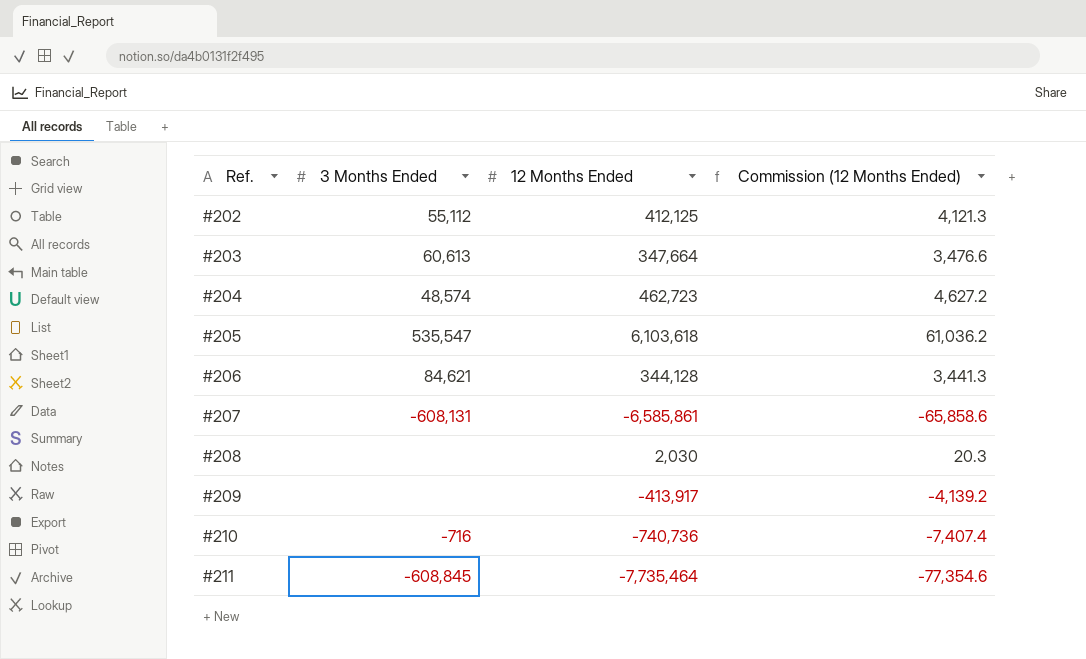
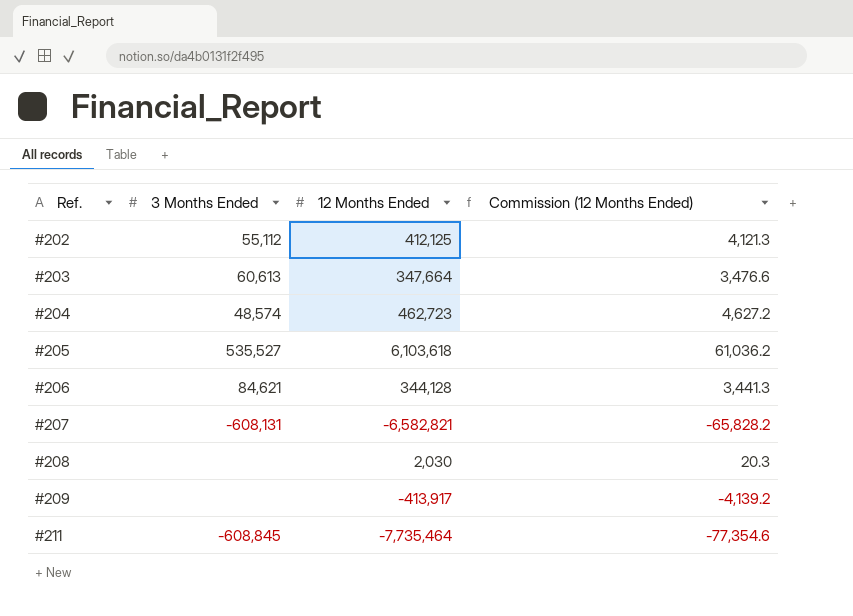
row #210: -716 | -740,736 | -7,407.4 -> none
#205 | 3 Months Ended: 535,547 -> 535,527
#207 | 12 Months Ended: -6,585,861 -> -6,582,821
#207 | Commission (12 Months Ended): -65,858.6 -> -65,828.2

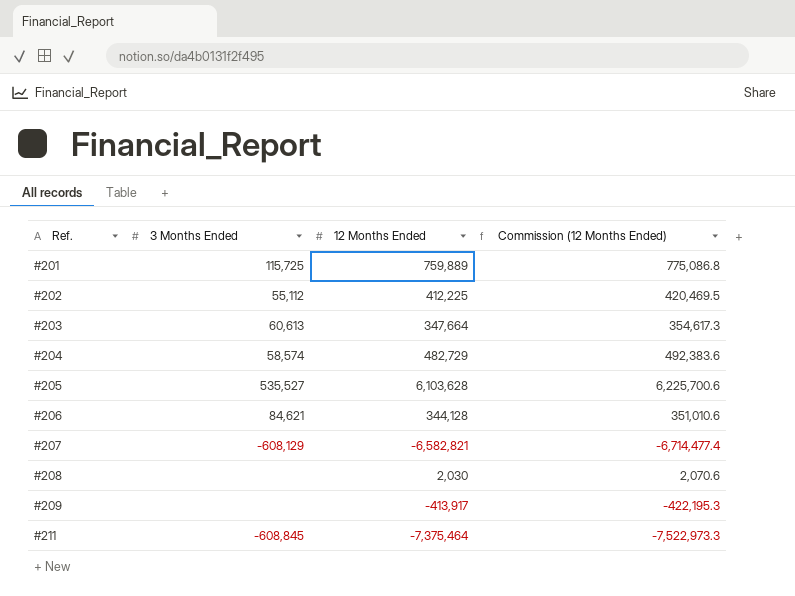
column Commission (12 Months Ended) | formula: [12 Months Ended] * 0.01 -> [12 Months Ended] * 1.02
row #201: none -> 115,725 | 759,889 | 775,086.8
#202 | 12 Months Ended: 412,125 -> 412,225
#204 | 3 Months Ended: 48,574 -> 58,574
#204 | 12 Months Ended: 462,723 -> 482,729
#205 | 12 Months Ended: 6,103,618 -> 6,103,628
#207 | 3 Months Ended: -608,131 -> -608,129
#211 | 12 Months Ended: -7,735,464 -> -7,375,464

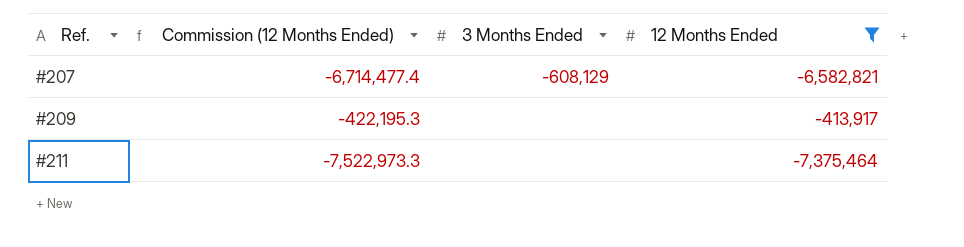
filter: none -> 12 Months Ended <= -413,917
column Commission (12 Months Ended) | position: 4 -> 2
#211 | 3 Months Ended: -608,845 -> none

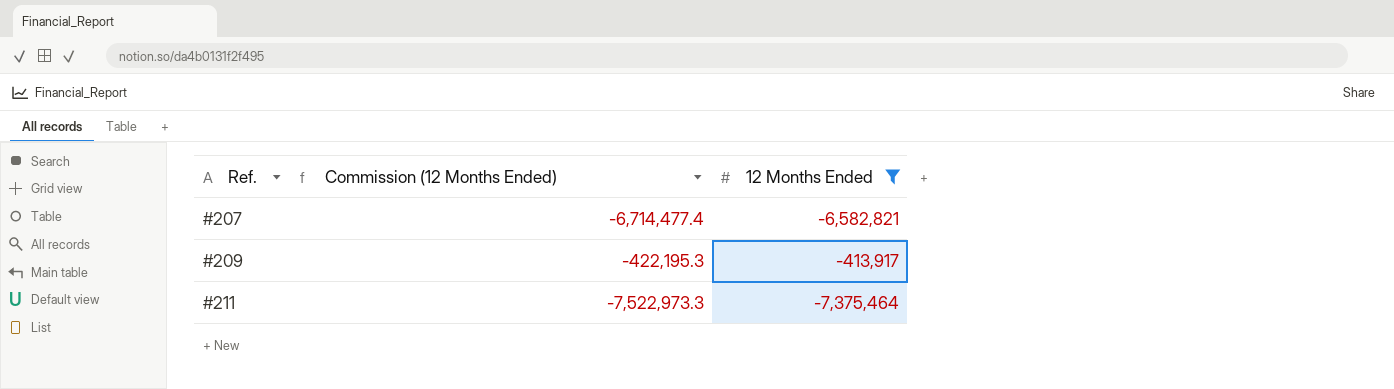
column 3 Months Ended | position: 3 -> none

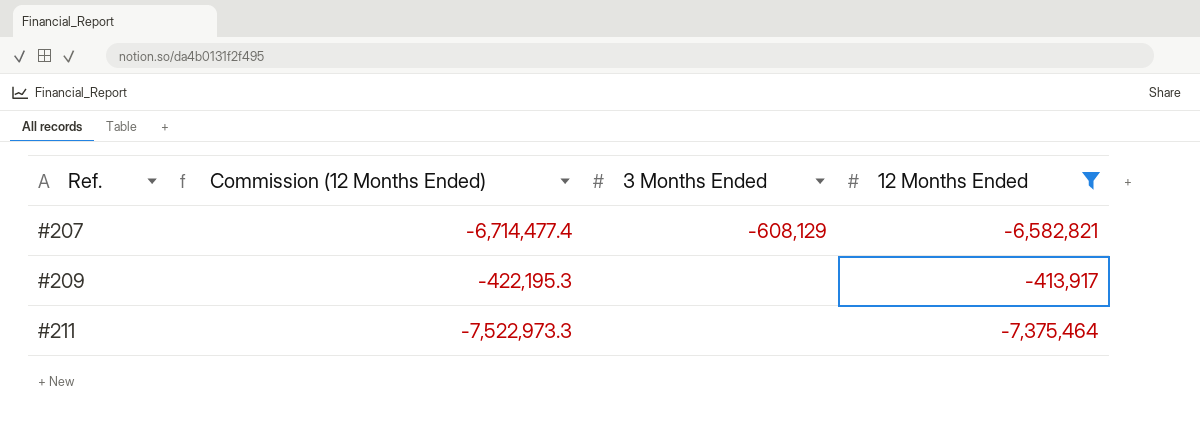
column 3 Months Ended | position: none -> 3

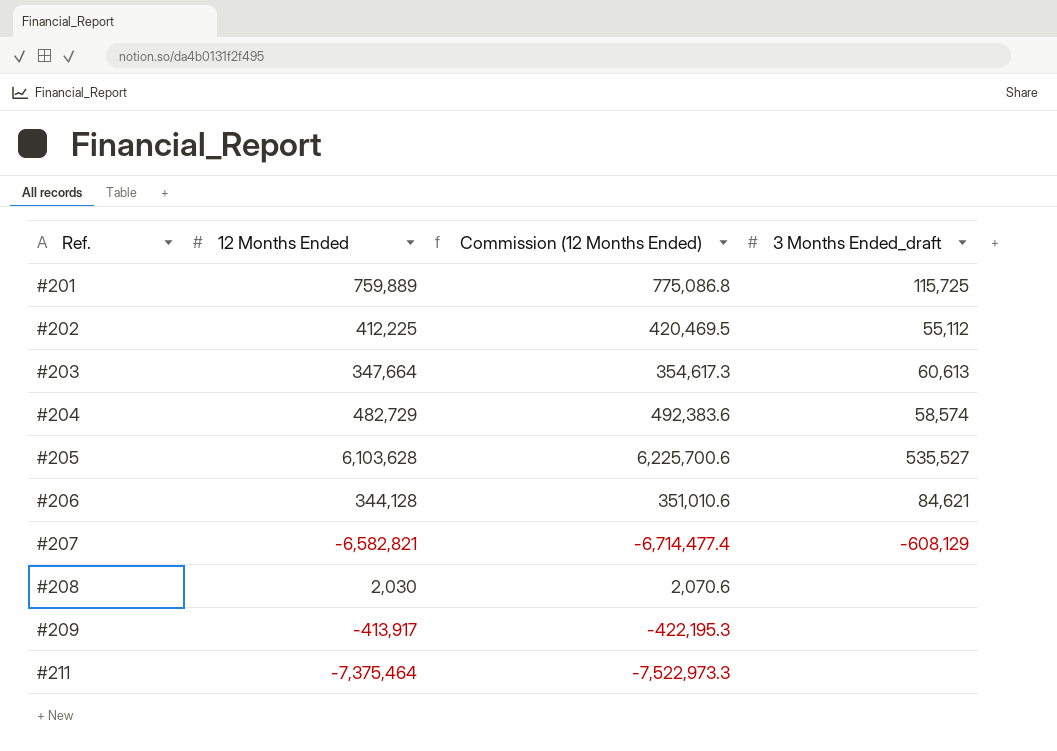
filter: 12 Months Ended <= -413,917 -> none
column 12 Months Ended | position: 4 -> 2
column name: 3 Months Ended -> 3 Months Ended_draft

